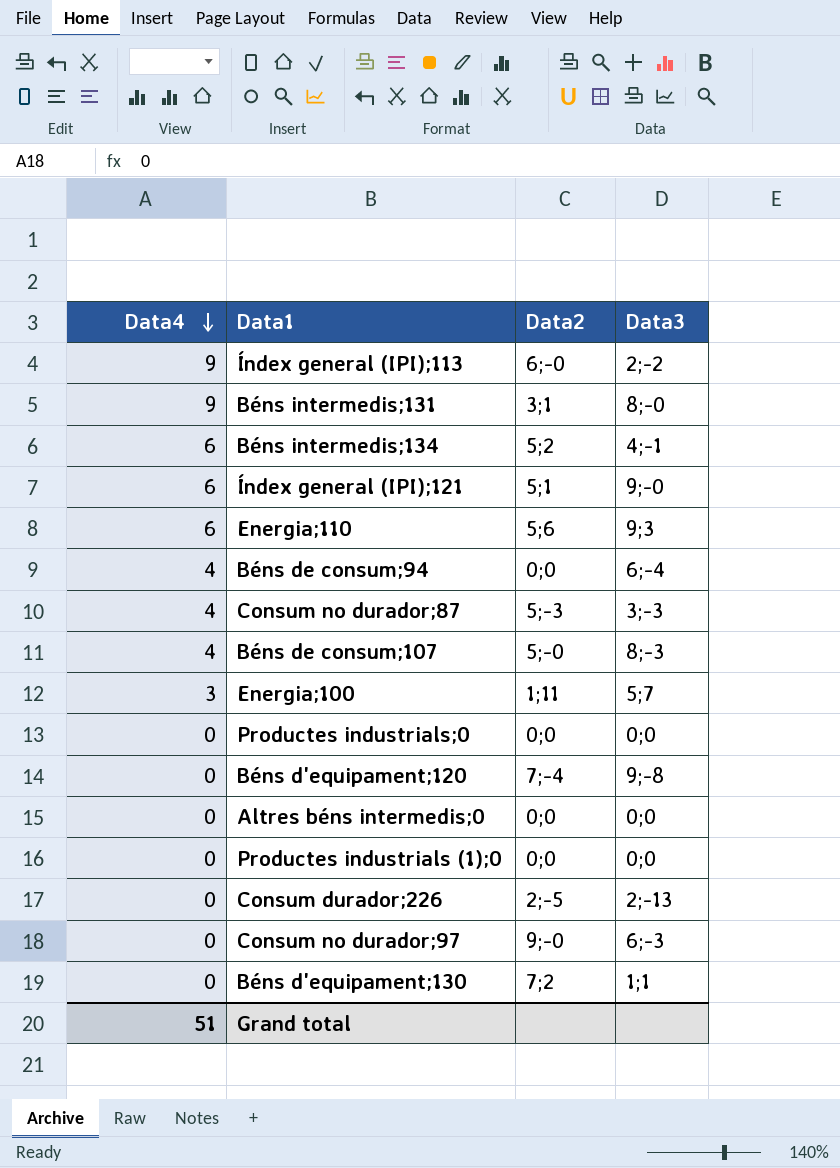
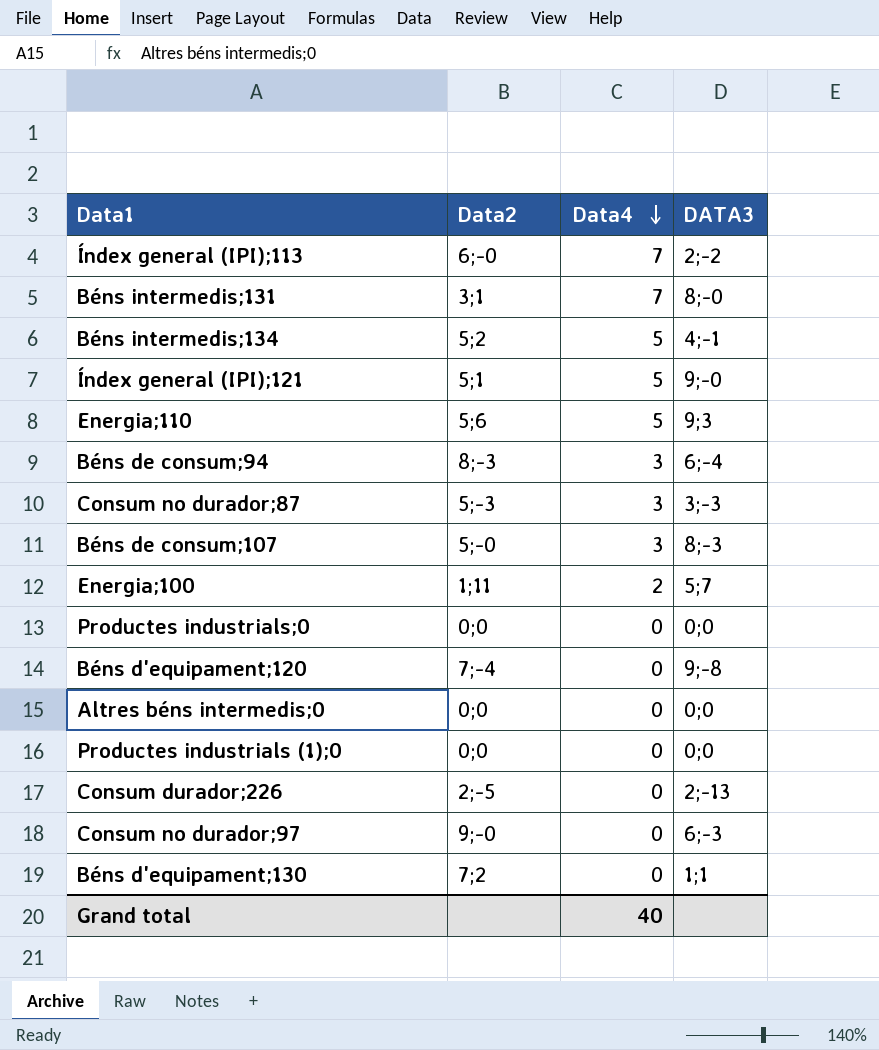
column Data4 | position: 1 -> 3
column name: Data3 -> DATA3
Índex general (IPI);113 | Data4: 9 -> 7
Béns intermedis;131 | Data4: 9 -> 7
Béns intermedis;134 | Data4: 6 -> 5
Índex general (IPI);121 | Data4: 6 -> 5
Energia;110 | Data4: 6 -> 5
Béns de consum;94 | Data2: 0;0 -> 8;-3
Béns de consum;94 | Data4: 4 -> 3
Consum no durador;87 | Data4: 4 -> 3
Béns de consum;107 | Data4: 4 -> 3
Energia;100 | Data4: 3 -> 2
Grand total | Data4: 51 -> 40

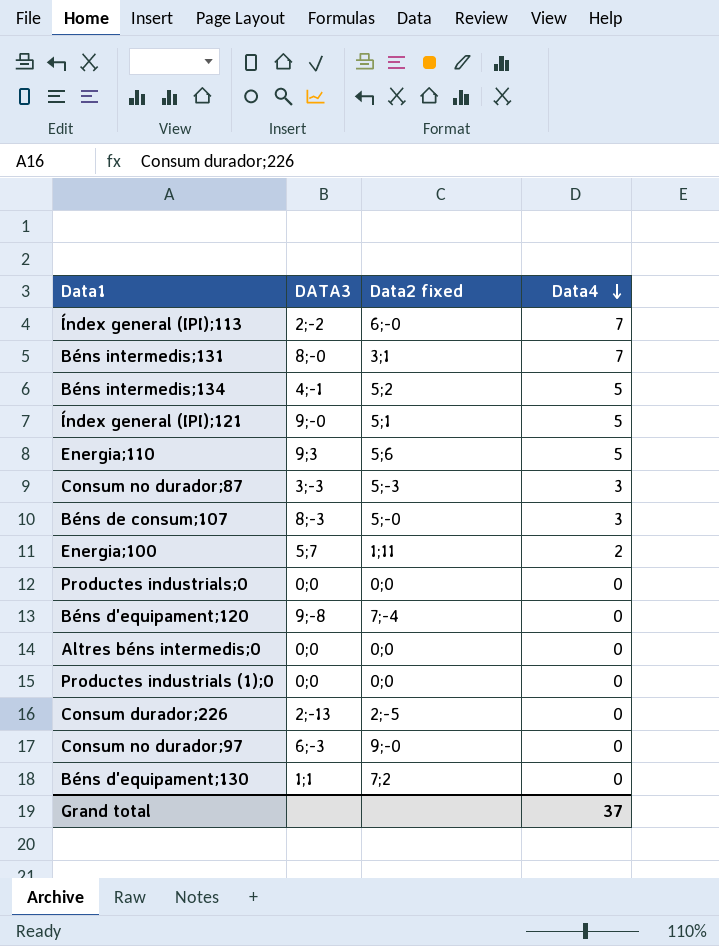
column DATA3 | position: 4 -> 2
column name: Data2 -> Data2 fixed
row Béns de consum;94: 8;-3 | 3 | 6;-4 -> none
Grand total | Data4: 40 -> 37

